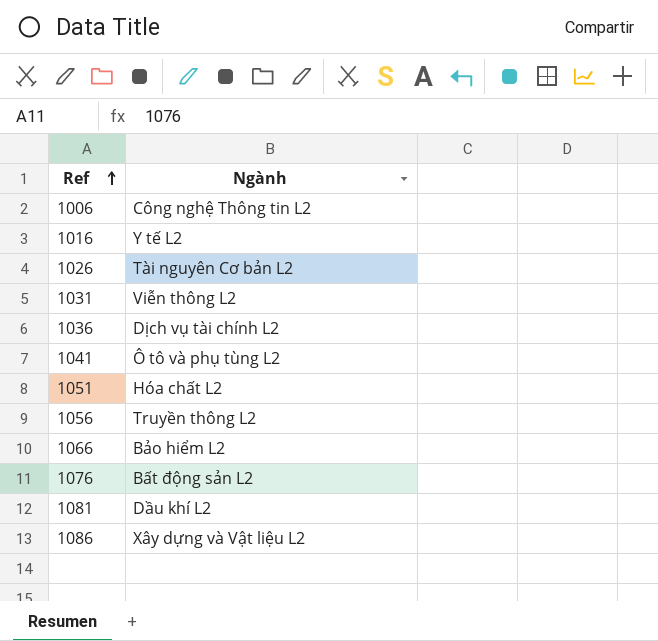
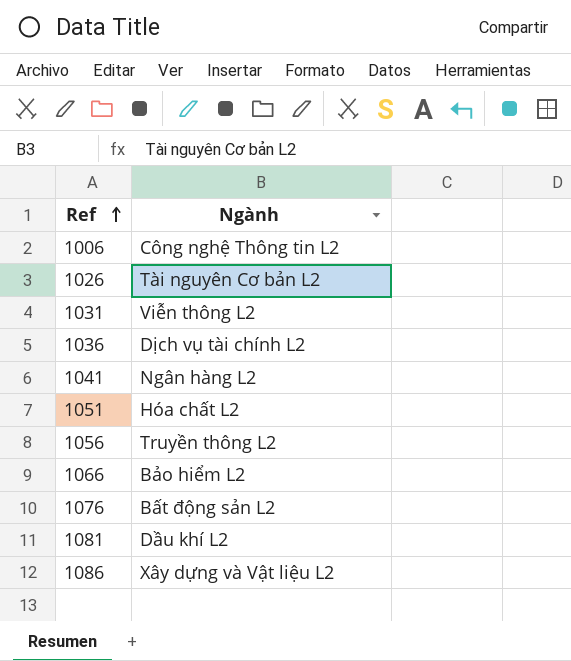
row 1016: Y tế L2 -> none
1041 | Ngành: Ô tô và phụ tùng L2 -> Ngân hàng L2

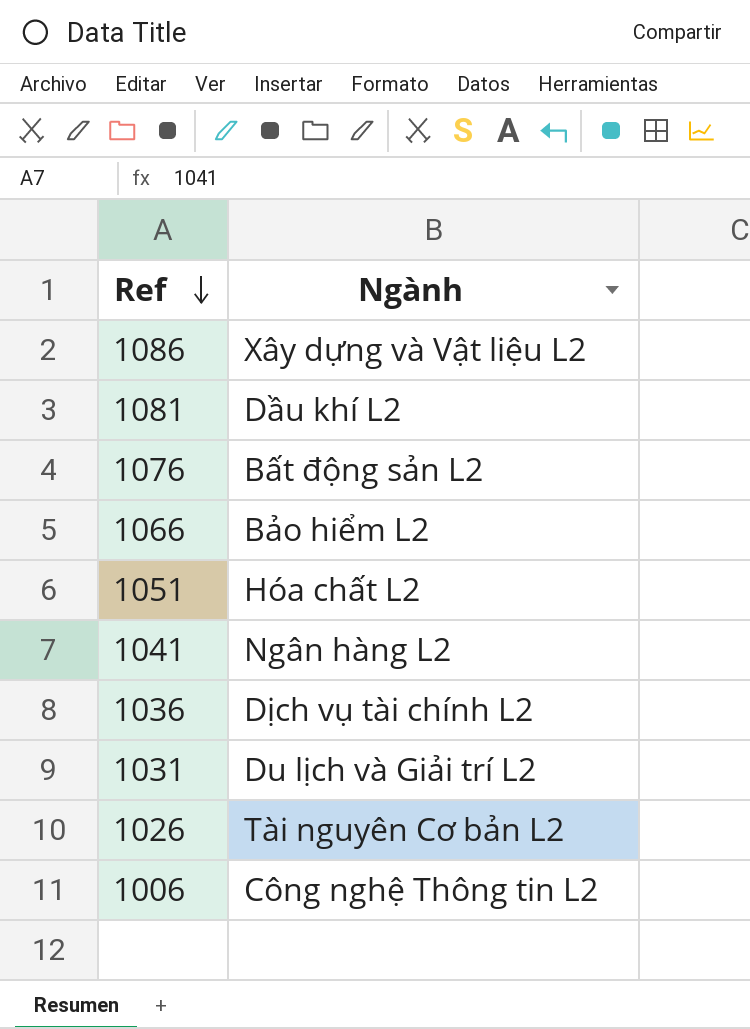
row order: Ref ascending -> Ref descending
row 1056: Truyền thông L2 -> none
1031 | Ngành: Viễn thông L2 -> Du lịch và Giải trí L2

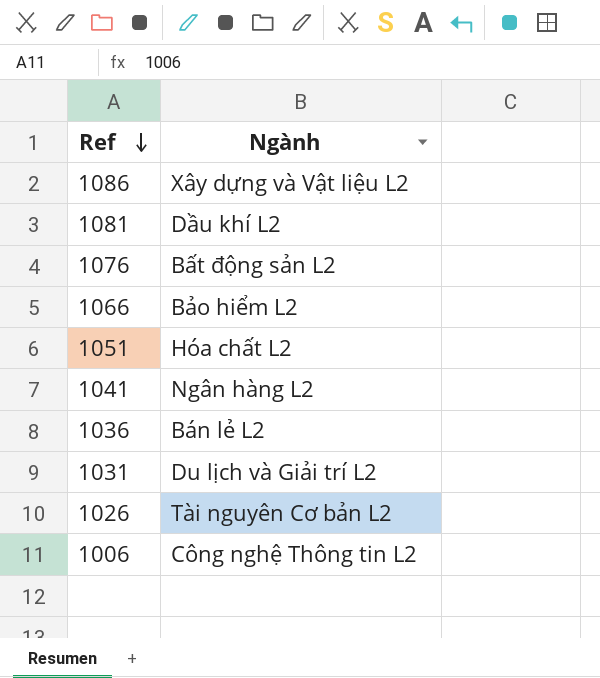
1036 | Ngành: Dịch vụ tài chính L2 -> Bán lẻ L2

